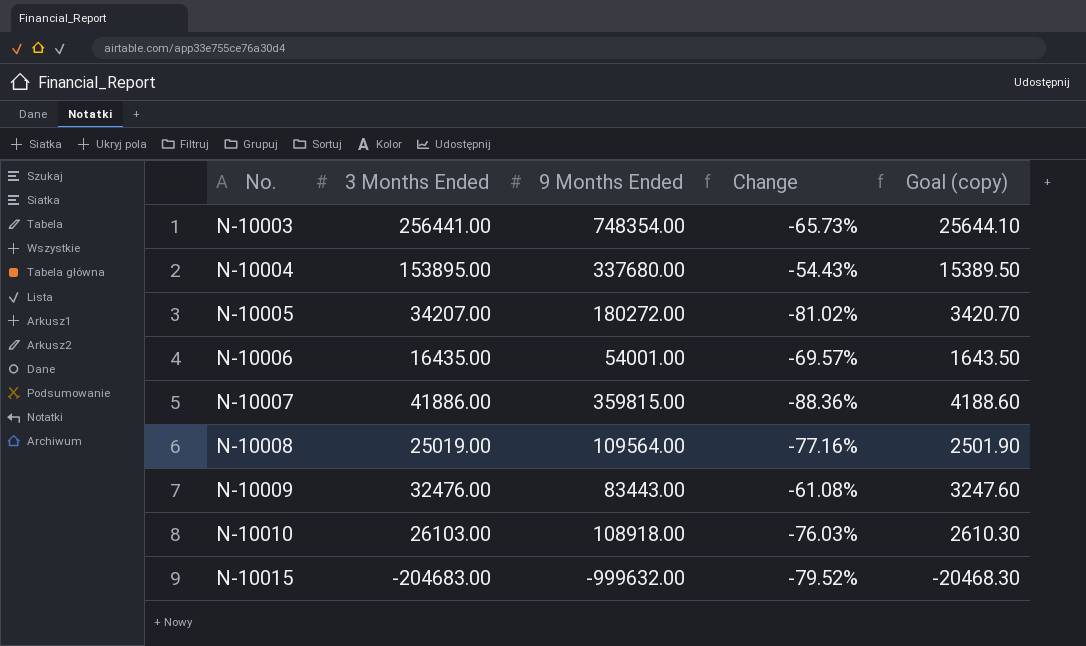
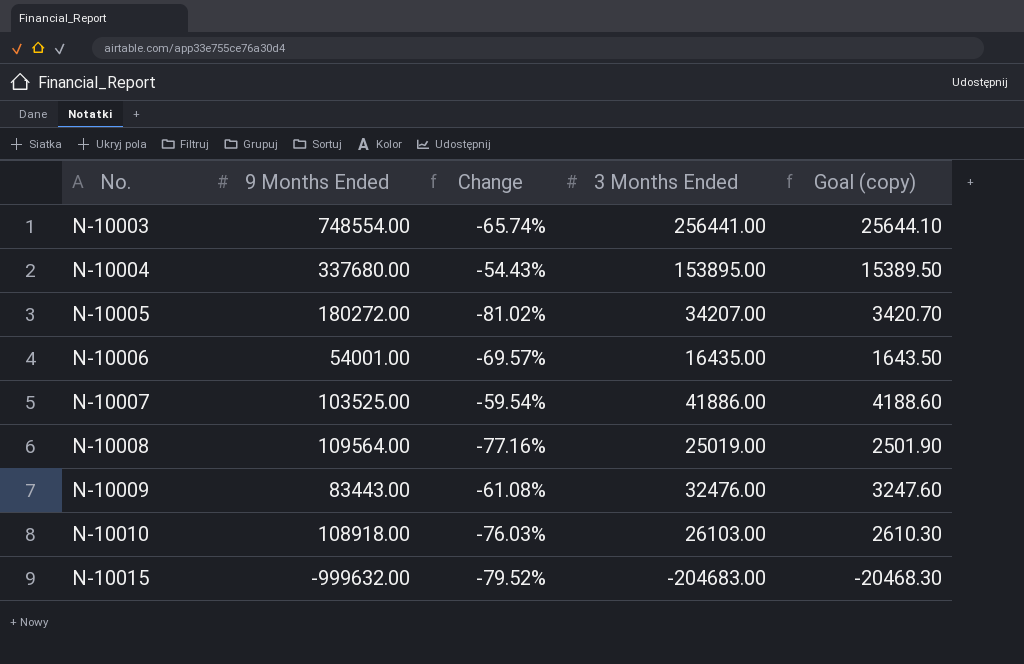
column 3 Months Ended | position: 2 -> 4
N-10003 | 9 Months Ended: 748354.00 -> 748554.00
N-10003 | Change: -65.73% -> -65.74%
N-10007 | 9 Months Ended: 359815.00 -> 103525.00
N-10007 | Change: -88.36% -> -59.54%

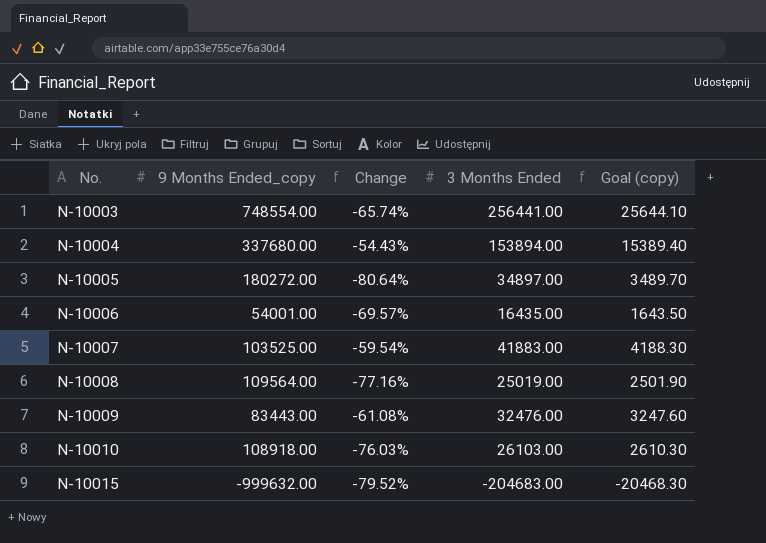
column name: 9 Months Ended -> 9 Months Ended_copy
N-10004 | 3 Months Ended: 153895.00 -> 153894.00
N-10004 | Goal (copy): 15389.50 -> 15389.40
N-10005 | Change: -81.02% -> -80.64%
N-10005 | 3 Months Ended: 34207.00 -> 34897.00
N-10005 | Goal (copy): 3420.70 -> 3489.70
N-10007 | 3 Months Ended: 41886.00 -> 41883.00
N-10007 | Goal (copy): 4188.60 -> 4188.30

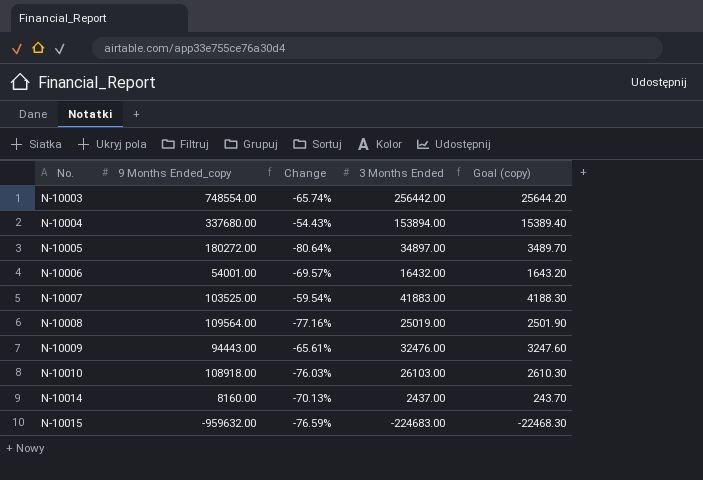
N-10003 | 3 Months Ended: 256441.00 -> 256442.00
N-10003 | Goal (copy): 25644.10 -> 25644.20
N-10006 | 3 Months Ended: 16435.00 -> 16432.00
N-10006 | Goal (copy): 1643.50 -> 1643.20
N-10009 | 9 Months Ended_copy: 83443.00 -> 94443.00
N-10009 | Change: -61.08% -> -65.61%
row N-10014: none -> 8160.00 | -70.13% | 2437.00 | 243.70
N-10015 | 9 Months Ended_copy: -999632.00 -> -959632.00
N-10015 | Change: -79.52% -> -76.59%
N-10015 | 3 Months Ended: -204683.00 -> -224683.00
N-10015 | Goal (copy): -20468.30 -> -22468.30

